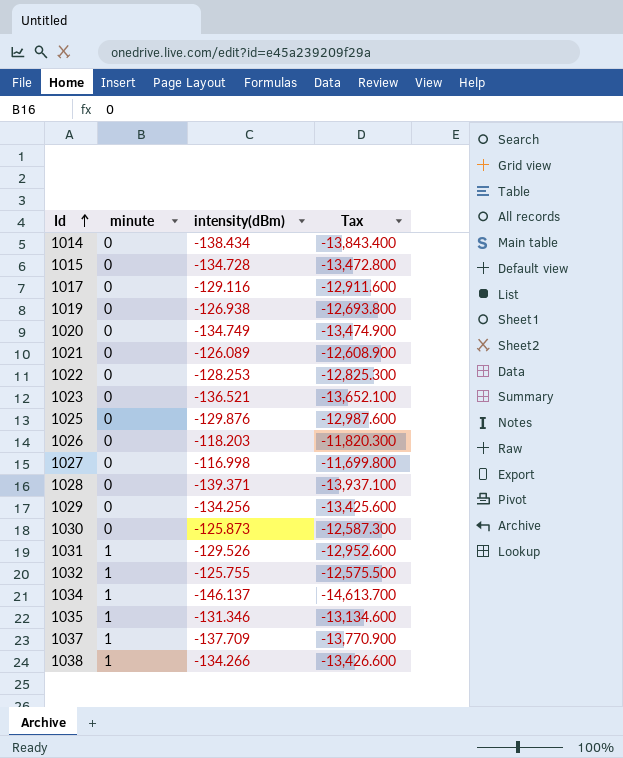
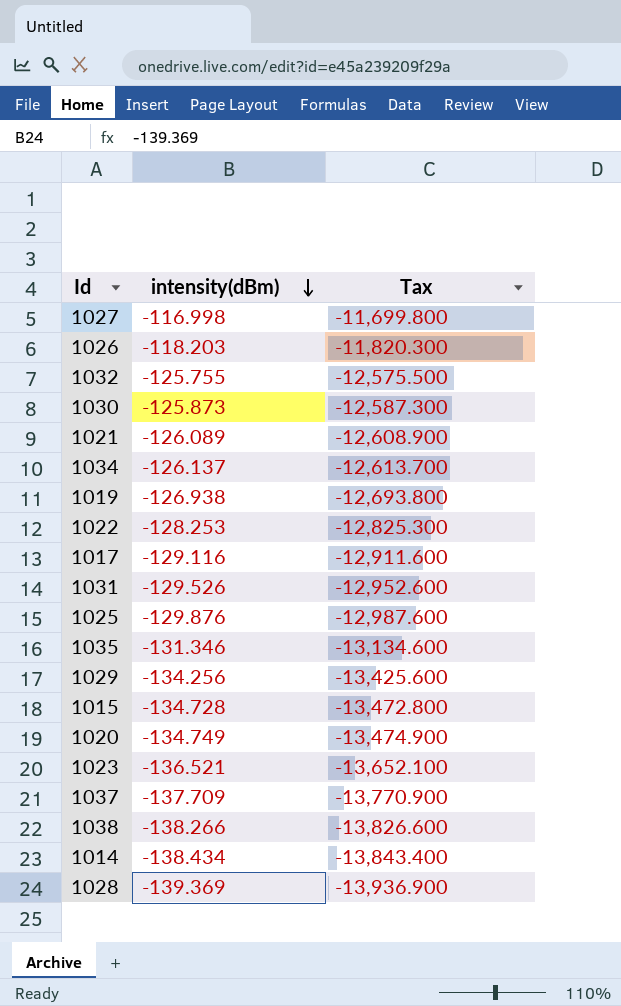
row order: Id ascending -> intensity(dBm) descending
column minute | position: 2 -> none
1034 | intensity(dBm): -146.137 -> -126.137
1034 | Tax: -14,613.700 -> -12,613.700
1038 | intensity(dBm): -134.266 -> -138.266
1038 | Tax: -13,426.600 -> -13,826.600
1028 | intensity(dBm): -139.371 -> -139.369
1028 | Tax: -13,937.100 -> -13,936.900

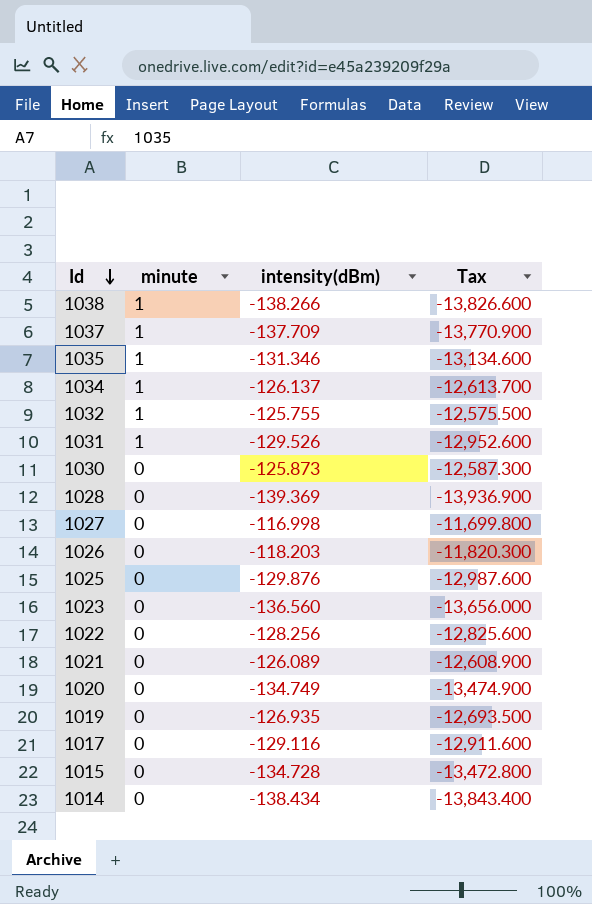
row order: intensity(dBm) descending -> Id descending
column minute | position: none -> 2
row 1029: -134.256 | -13,425.600 -> none
1023 | intensity(dBm): -136.521 -> -136.560
1023 | Tax: -13,652.100 -> -13,656.000
1022 | intensity(dBm): -128.253 -> -128.256
1022 | Tax: -12,825.300 -> -12,825.600
1019 | intensity(dBm): -126.938 -> -126.935
1019 | Tax: -12,693.800 -> -12,693.500

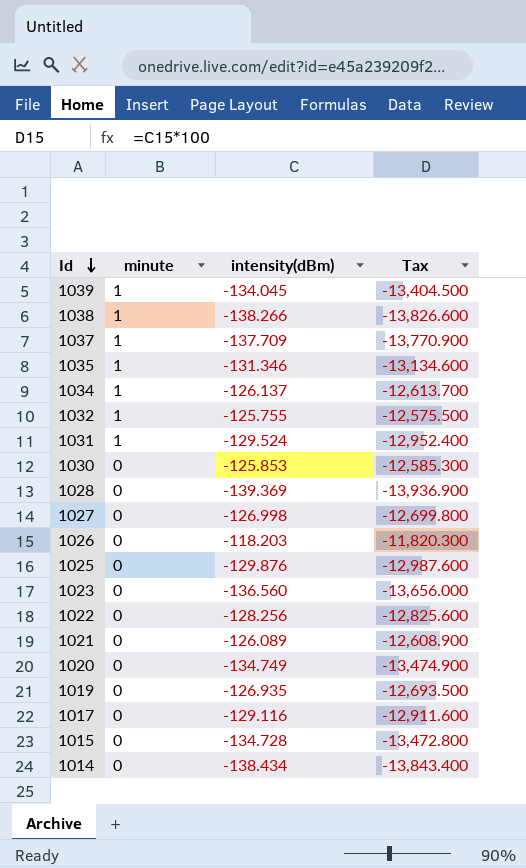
row 1039: none -> 1 | -134.045 | -13,404.500
1031 | intensity(dBm): -129.526 -> -129.524
1031 | Tax: -12,952.600 -> -12,952.400
1030 | intensity(dBm): -125.873 -> -125.853
1030 | Tax: -12,587.300 -> -12,585.300
1027 | intensity(dBm): -116.998 -> -126.998
1027 | Tax: -11,699.800 -> -12,699.800

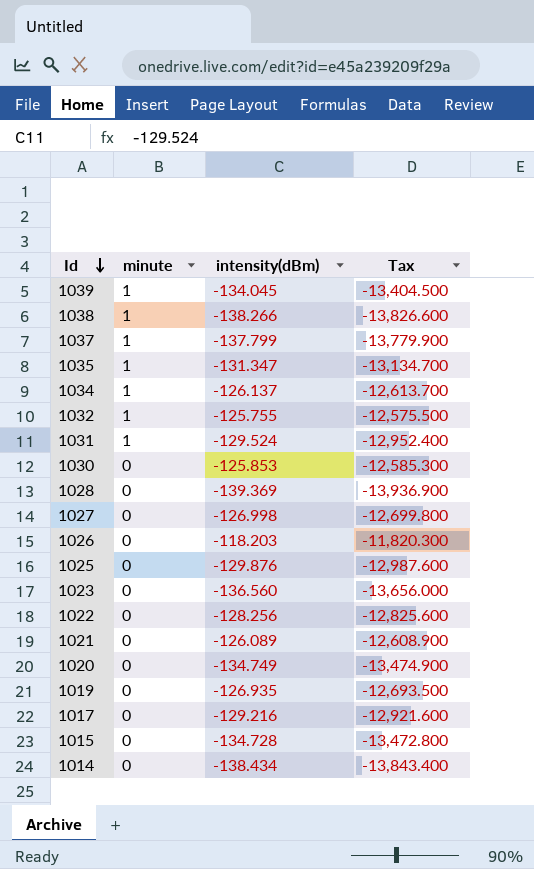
1037 | intensity(dBm): -137.709 -> -137.799
1037 | Tax: -13,770.900 -> -13,779.900
1035 | intensity(dBm): -131.346 -> -131.347
1035 | Tax: -13,134.600 -> -13,134.700
1017 | intensity(dBm): -129.116 -> -129.216
1017 | Tax: -12,911.600 -> -12,921.600

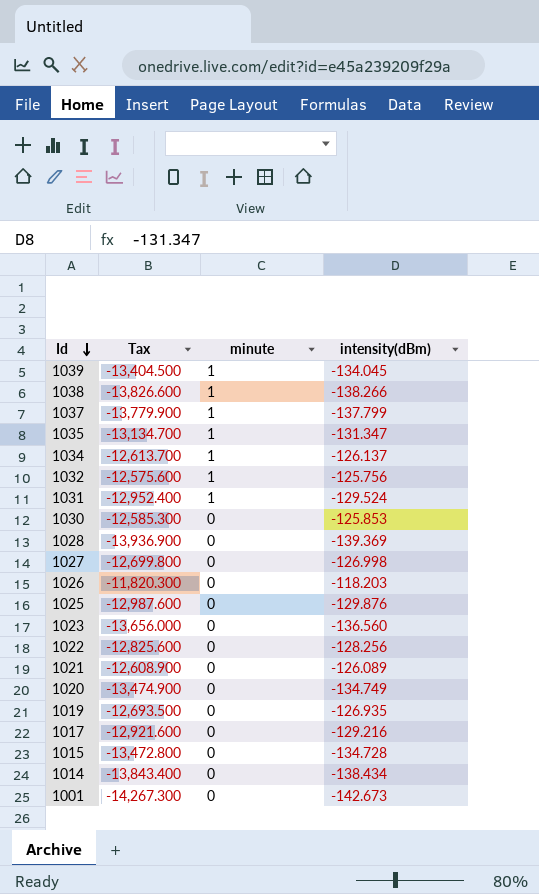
column Tax | position: 4 -> 2
1032 | Tax: -12,575.500 -> -12,575.600
1032 | intensity(dBm): -125.755 -> -125.756
row 1001: none -> -14,267.300 | 0 | -142.673

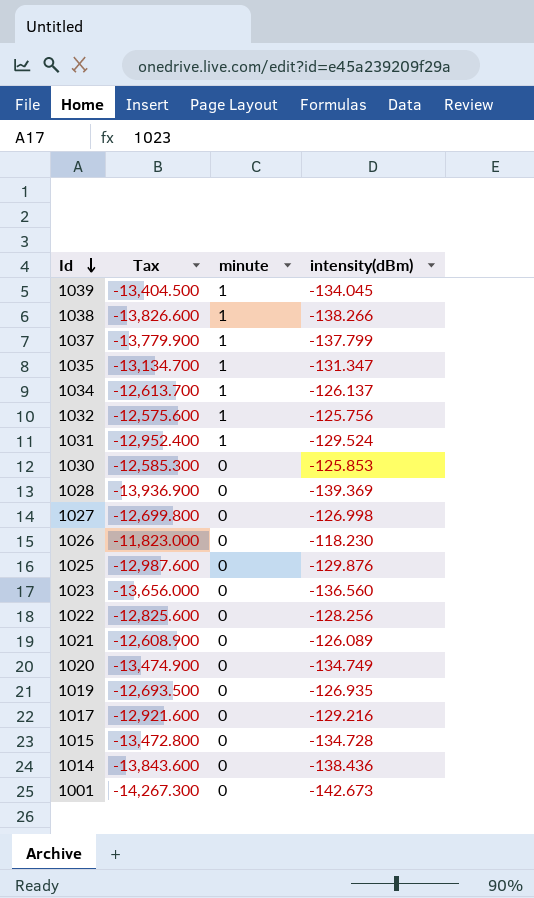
1026 | Tax: -11,820.300 -> -11,823.000
1026 | intensity(dBm): -118.203 -> -118.230
1014 | Tax: -13,843.400 -> -13,843.600
1014 | intensity(dBm): -138.434 -> -138.436

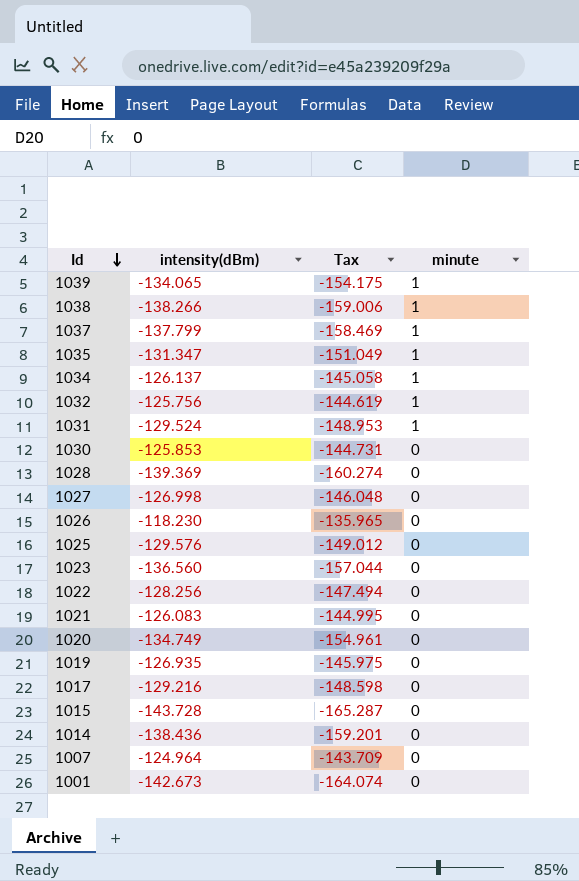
column intensity(dBm) | position: 4 -> 2
column Tax | formula: [intensity(dBm)] * 100 -> [intensity(dBm)] * 1.15
1039 | intensity(dBm): -134.045 -> -134.065
1025 | intensity(dBm): -129.876 -> -129.576
1021 | intensity(dBm): -126.089 -> -126.083
1015 | intensity(dBm): -134.728 -> -143.728
row 1007: none -> -124.964 | -143.709 | 0

